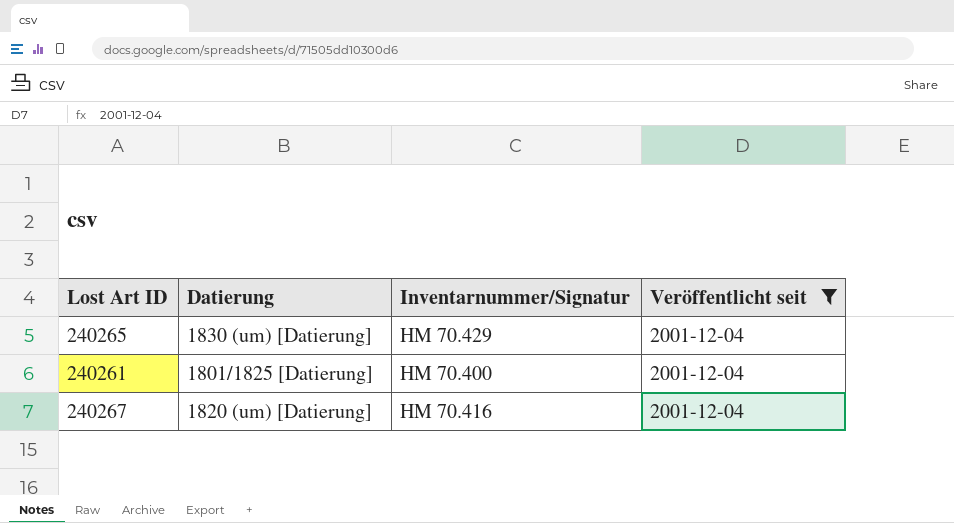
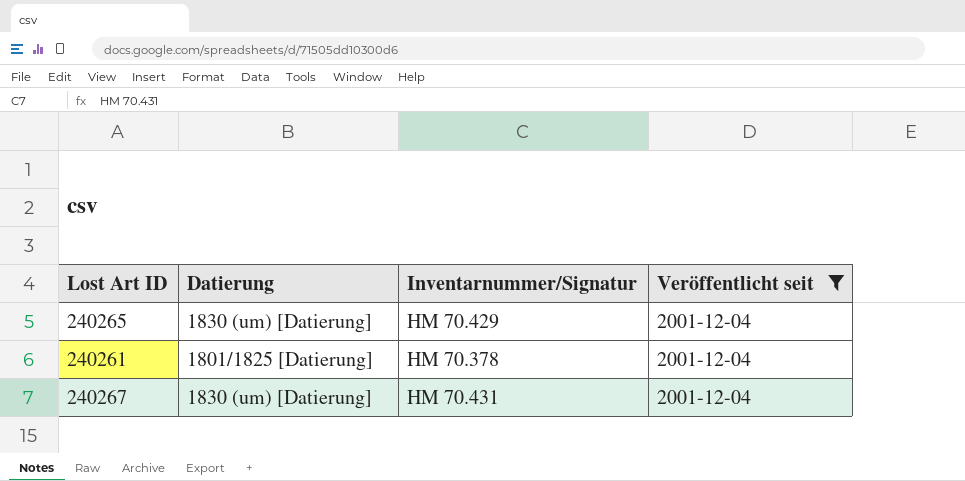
240261 | Inventarnummer/Signatur: HM 70.400 -> HM 70.378
240267 | Datierung: 1820 (um) [Datierung] -> 1830 (um) [Datierung]
240267 | Inventarnummer/Signatur: HM 70.416 -> HM 70.431

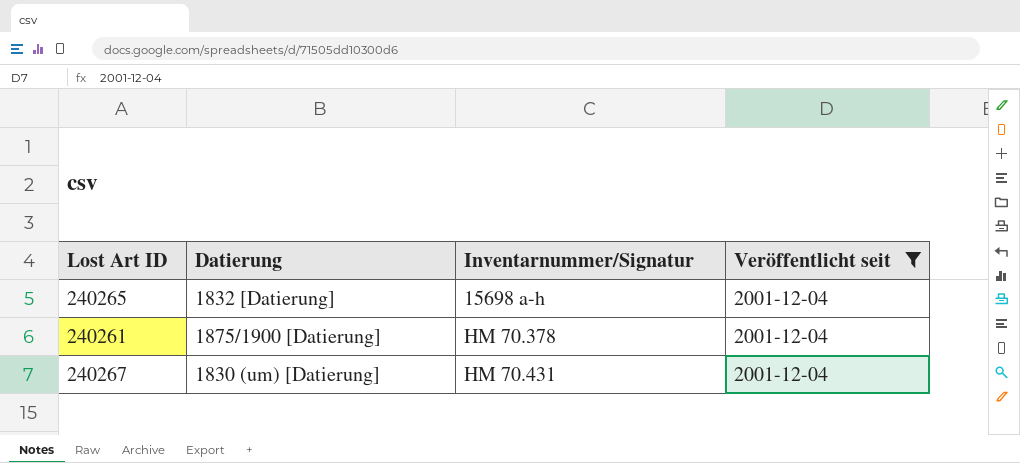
240265 | Datierung: 1830 (um) [Datierung] -> 1832 [Datierung]
240265 | Inventarnummer/Signatur: HM 70.429 -> 15698 a-h
240261 | Datierung: 1801/1825 [Datierung] -> 1875/1900 [Datierung]

